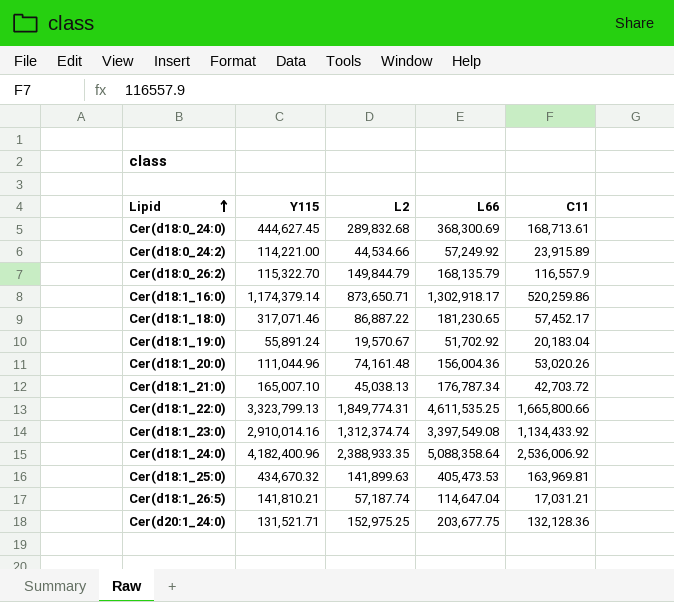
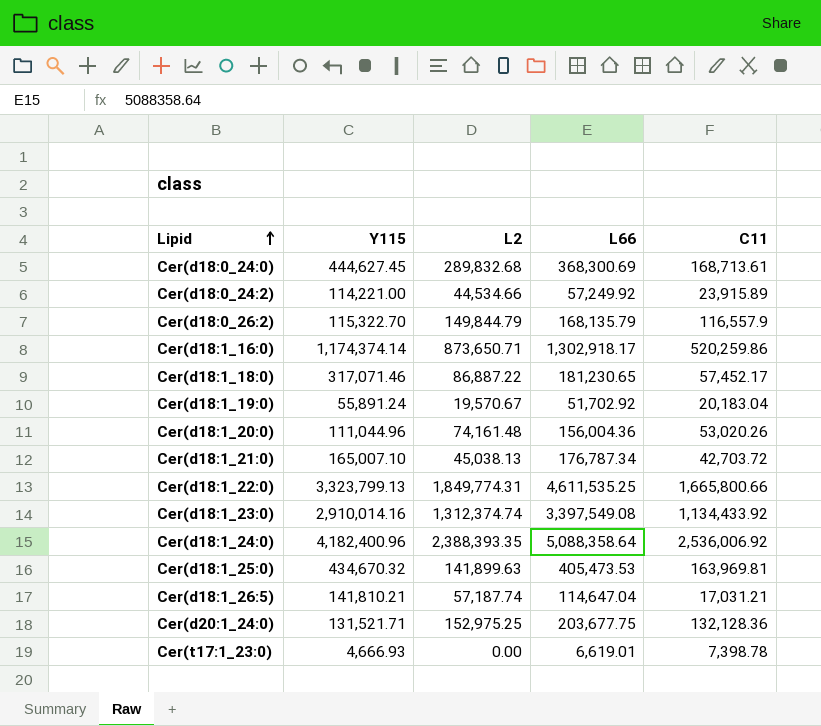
Cer(d18:1_16:0) | Y115: 1,174,379.14 -> 1,174,374.14
Cer(d18:1_24:0) | L2: 2,388,933.35 -> 2,388,393.35
row Cer(t17:1_23:0): none -> 4,666.93 | 0.00 | 6,619.01 | 7,398.78

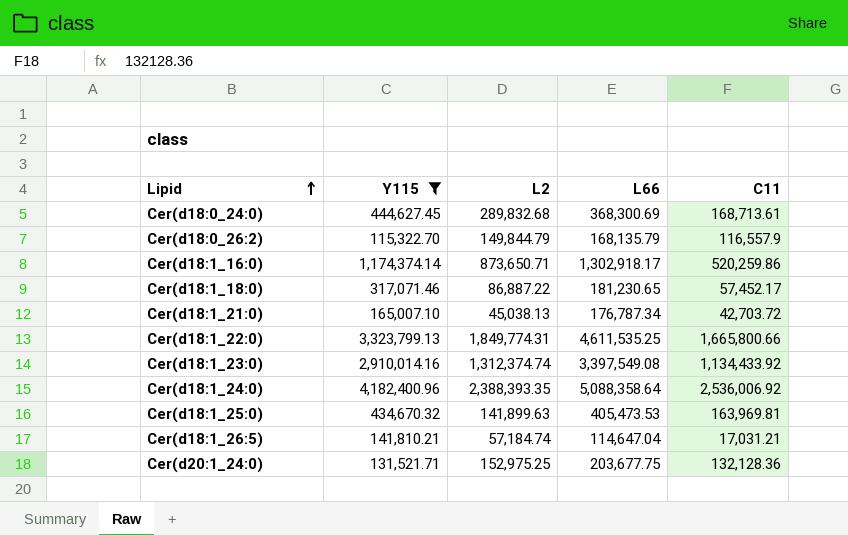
filter: none -> Y115 >= 115,322.70
Cer(d18:1_26:5) | L2: 57,187.74 -> 57,184.74

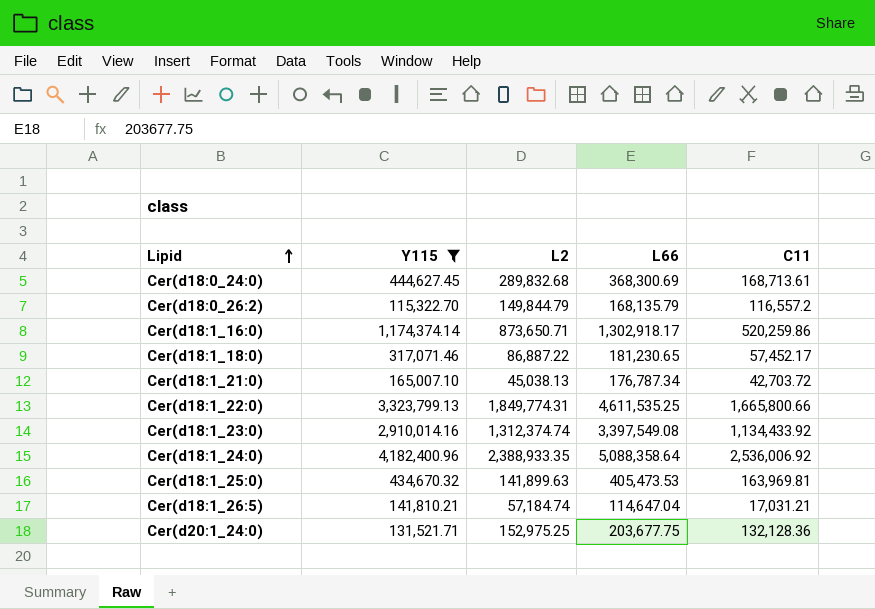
Cer(d18:0_26:2) | C11: 116,557.9 -> 116,557.2
Cer(d18:1_24:0) | L2: 2,388,393.35 -> 2,388,933.35

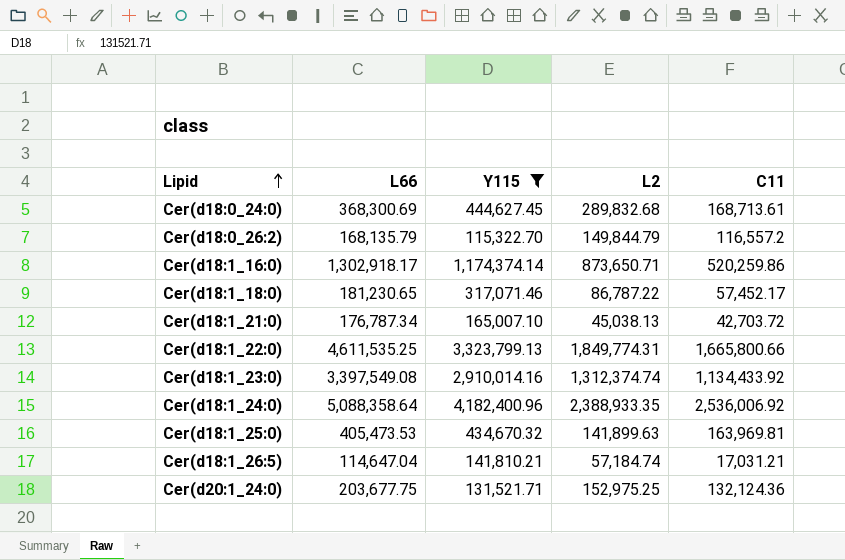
column L66 | position: 4 -> 2
Cer(d18:1_18:0) | L2: 86,887.22 -> 86,787.22
Cer(d20:1_24:0) | C11: 132,128.36 -> 132,124.36

